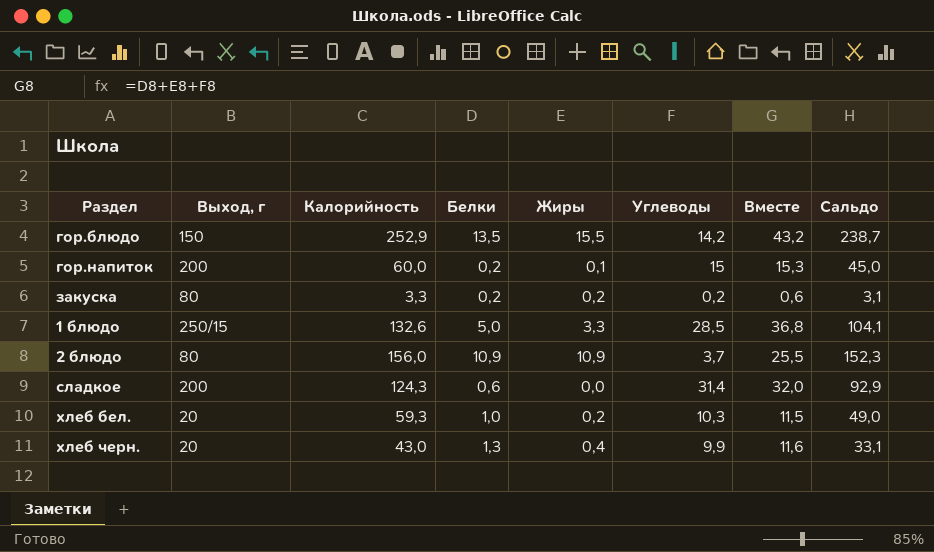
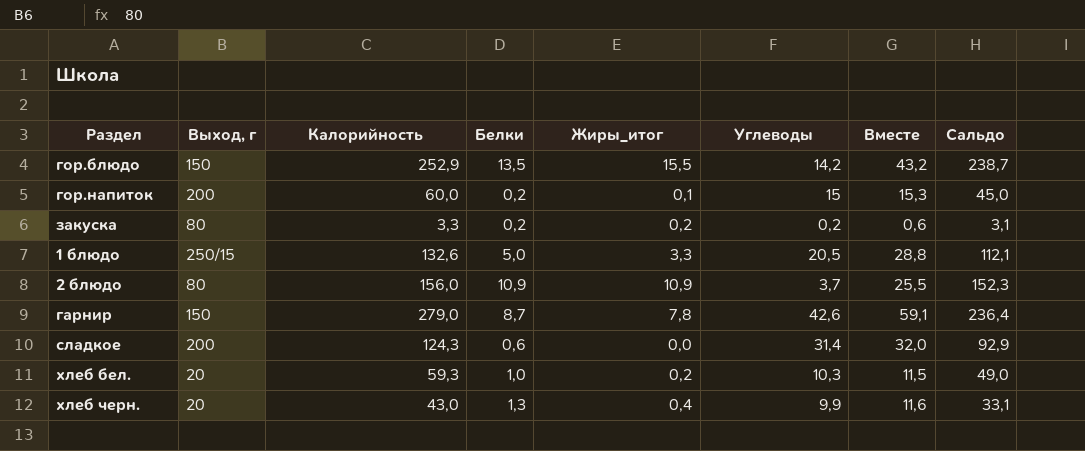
column name: Жиры -> Жиры_итог
1 блюдо | Углеводы: 28,5 -> 20,5
1 блюдо | Вместе: 36,8 -> 28,8
1 блюдо | Сальдо: 104,1 -> 112,1
row гарнир: none -> 150 | 279,0 | 8,7 | 7,8 | 42,6 | 59,1 | 236,4

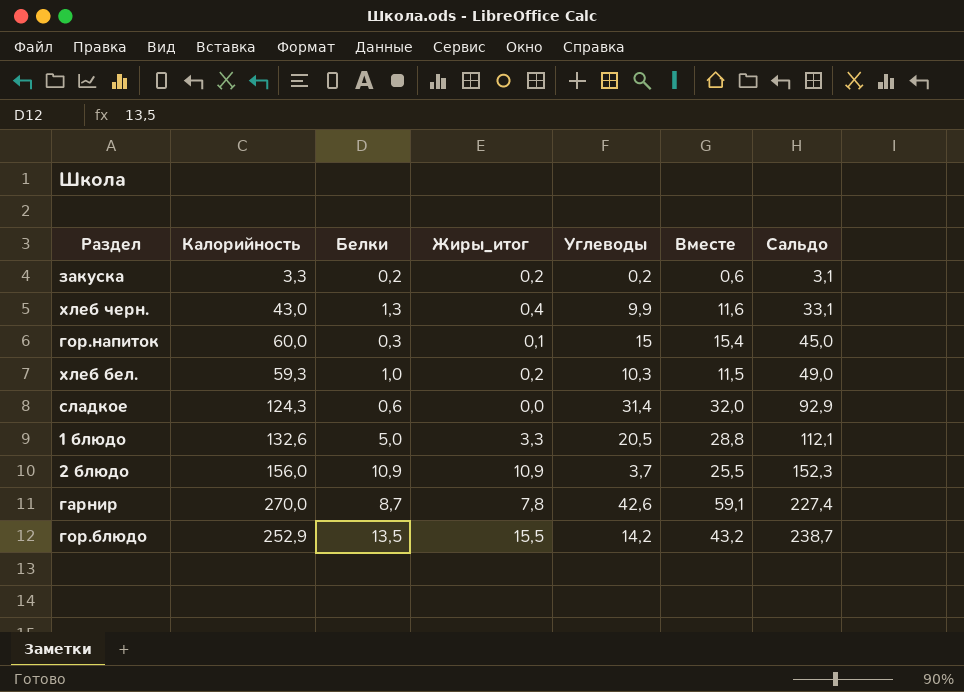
row order: none -> Сальдо ascending
column Выход, г | position: 2 -> none
гор.напиток | Белки: 0,2 -> 0,3
гор.напиток | Вместе: 15,3 -> 15,4
гарнир | Калорийность: 279,0 -> 270,0
гарнир | Сальдо: 236,4 -> 227,4

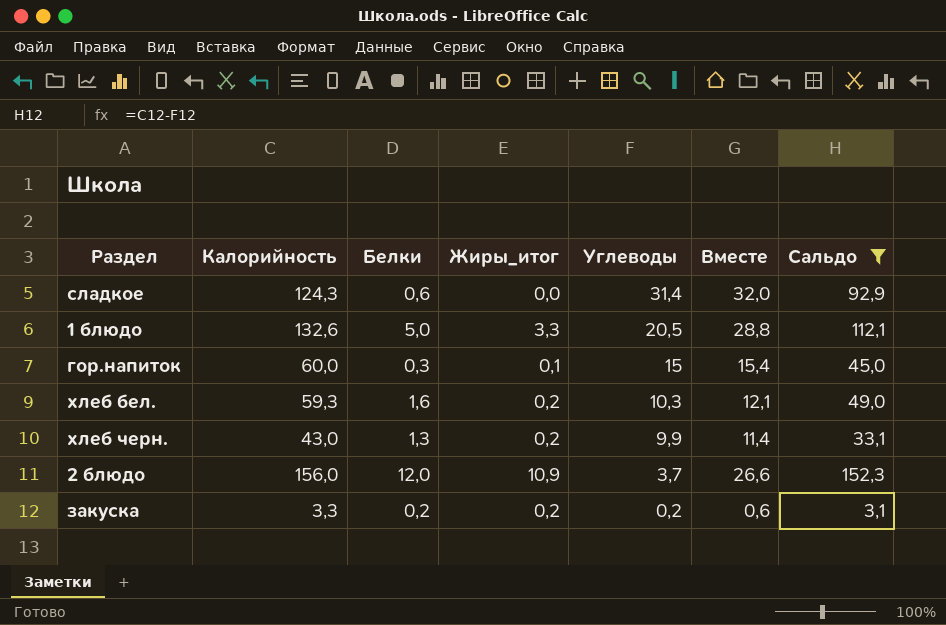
filter: none -> Сальдо <= 152,3
row order: Сальдо ascending -> Углеводы descending
хлеб бел. | Белки: 1,0 -> 1,6
хлеб бел. | Вместе: 11,5 -> 12,1
хлеб черн. | Жиры_итог: 0,4 -> 0,2
хлеб черн. | Вместе: 11,6 -> 11,4
2 блюдо | Белки: 10,9 -> 12,0
2 блюдо | Вместе: 25,5 -> 26,6

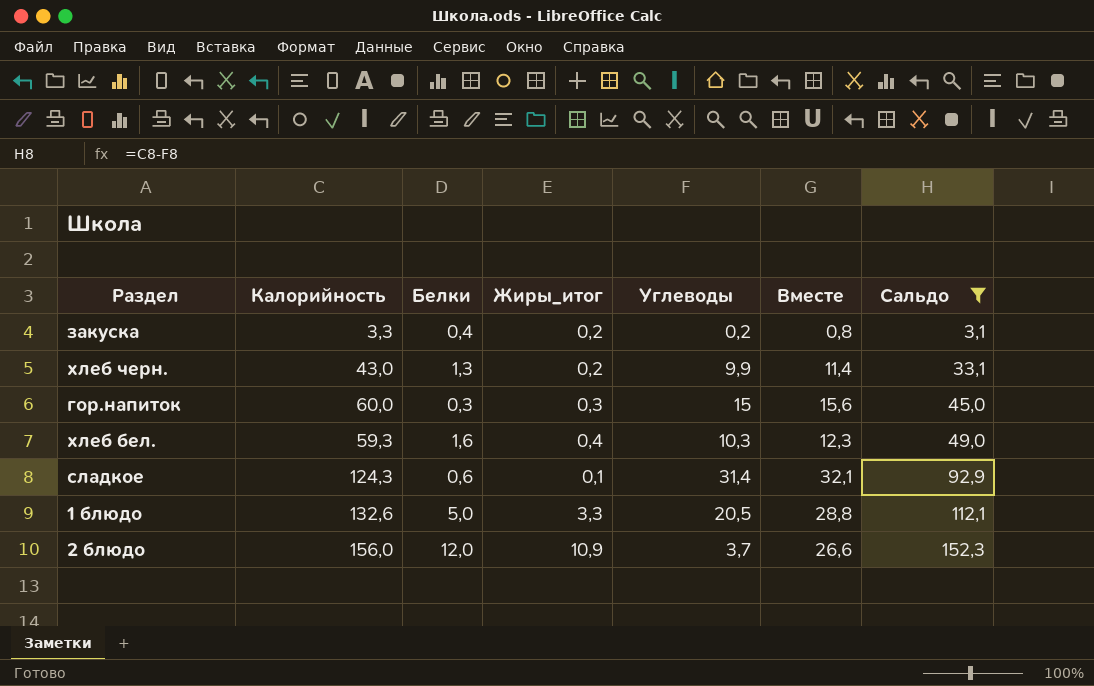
row order: Углеводы descending -> Сальдо ascending
закуска | Белки: 0,2 -> 0,4
закуска | Вместе: 0,6 -> 0,8
гор.напиток | Жиры_итог: 0,1 -> 0,3
гор.напиток | Вместе: 15,4 -> 15,6
хлеб бел. | Жиры_итог: 0,2 -> 0,4
хлеб бел. | Вместе: 12,1 -> 12,3
сладкое | Жиры_итог: 0,0 -> 0,1
сладкое | Вместе: 32,0 -> 32,1

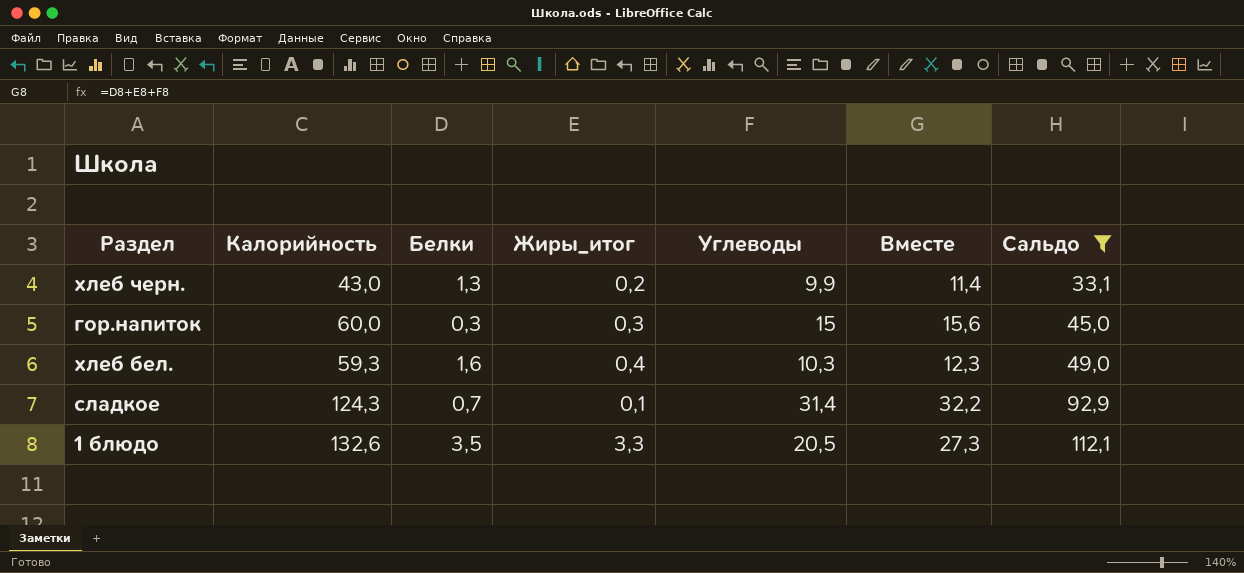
row закуска: 3,3 | 0,4 | 0,2 | 0,2 | 0,8 | 3,1 -> none
row 2 блюдо: 156,0 | 12,0 | 10,9 | 3,7 | 26,6 | 152,3 -> none
сладкое | Белки: 0,6 -> 0,7
сладкое | Вместе: 32,1 -> 32,2
1 блюдо | Белки: 5,0 -> 3,5
1 блюдо | Вместе: 28,8 -> 27,3

